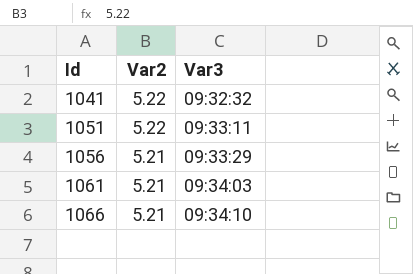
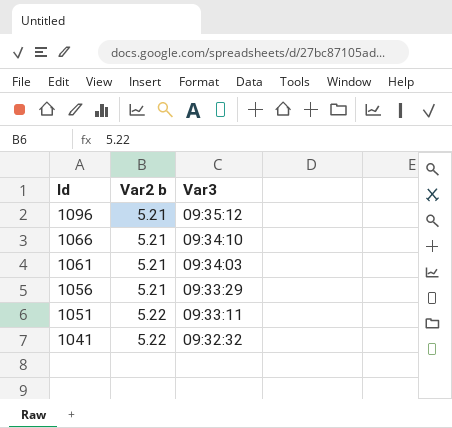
row order: Id ascending -> Id descending
column name: Var2 -> Var2 b
row 1096: none -> 5.21 | 09:35:12

